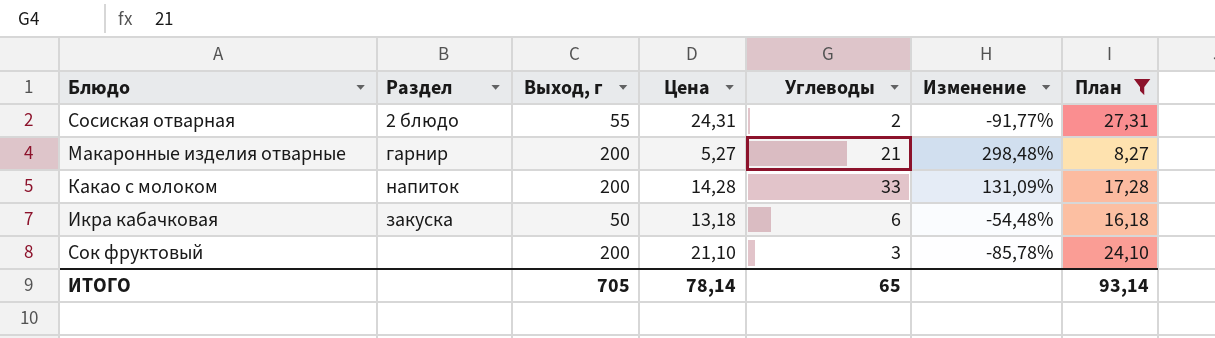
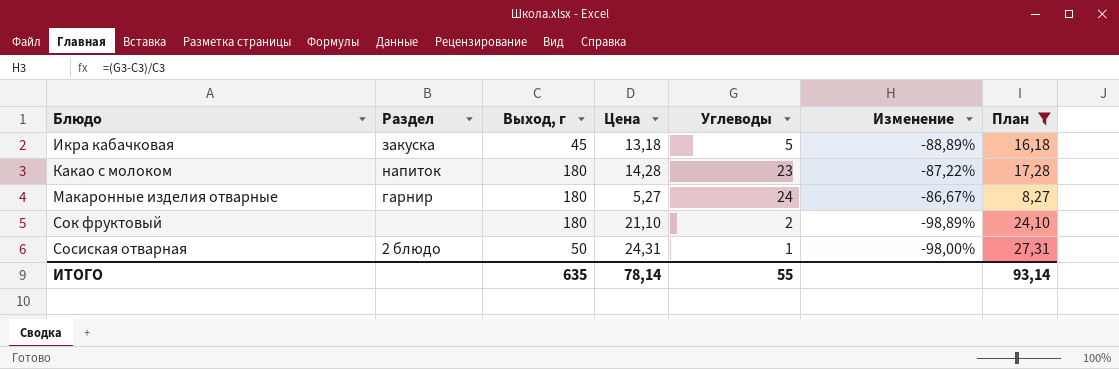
row order: none -> Блюдо ascending
column Изменение | formula: ([Углеводы] - [Цена]) / [Цена] -> ([Углеводы] - [Выход, г]) / [Выход, г]
Икра кабачковая | Выход, г: 50 -> 45
Икра кабачковая | Углеводы: 6 -> 5
Какао с молоком | Выход, г: 200 -> 180
Какао с молоком | Углеводы: 33 -> 23
Макаронные изделия отварные | Выход, г: 200 -> 180
Макаронные изделия отварные | Углеводы: 21 -> 24
Сок фруктовый | Выход, г: 200 -> 180
Сок фруктовый | Углеводы: 3 -> 2
Сосиская отварная | Выход, г: 55 -> 50
Сосиская отварная | Углеводы: 2 -> 1
ИТОГО | Выход, г: 705 -> 635
ИТОГО | Углеводы: 65 -> 55

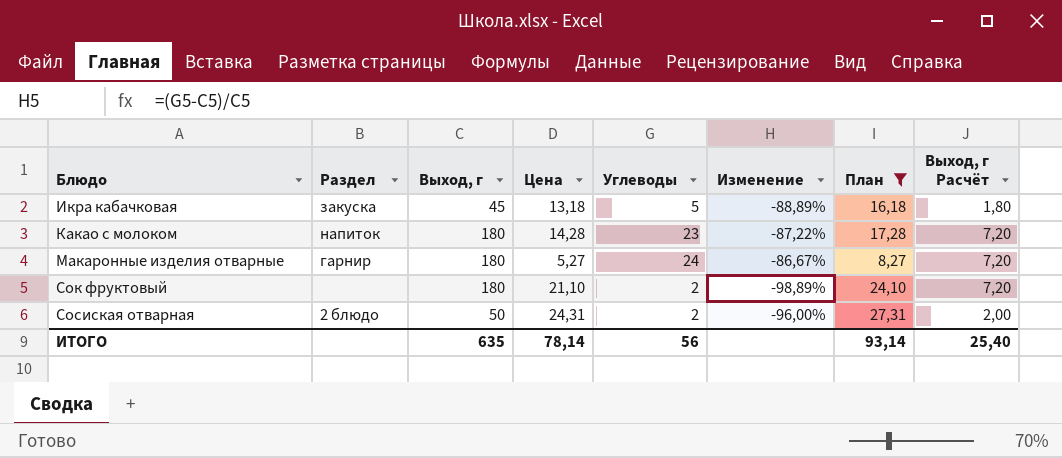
column Выход, г Расчёт | formula: none -> [Выход, г] * 0,04
Сосиская отварная | Углеводы: 1 -> 2
Сосиская отварная | Изменение: -98,00% -> -96,00%
ИТОГО | Углеводы: 55 -> 56

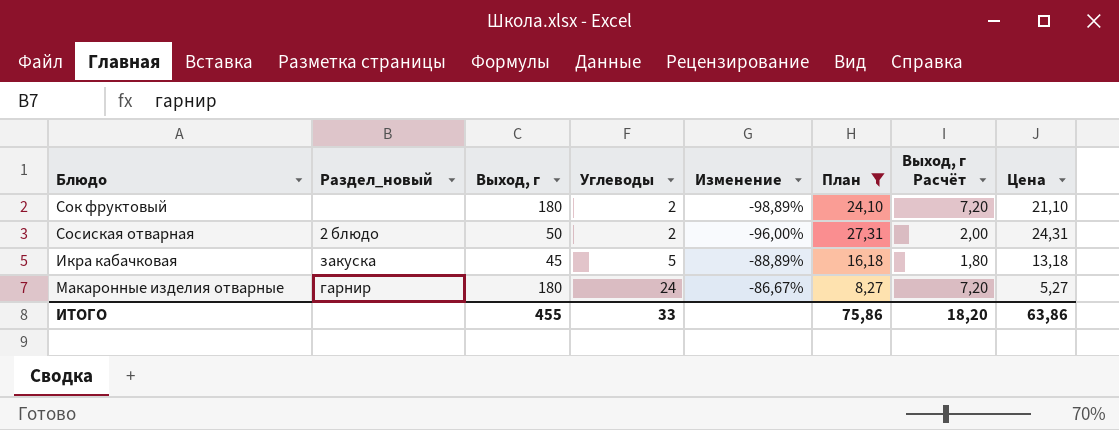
row order: Блюдо ascending -> Углеводы ascending
column name: Раздел -> Раздел_новый
column Цена | position: 4 -> 8
row Какао с молоком: напиток | 180 | 14,28 | 23 | -87,22% | 17,28 | 7,20 -> none
ИТОГО | Выход, г: 635 -> 455
ИТОГО | Углеводы: 56 -> 33
ИТОГО | План: 93,14 -> 75,86
ИТОГО | Выход, г Расчёт: 25,40 -> 18,20
ИТОГО | Цена: 78,14 -> 63,86

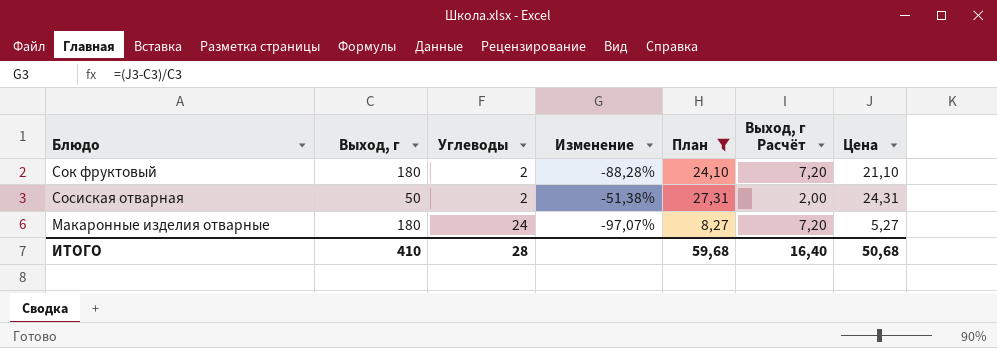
column Раздел_новый | position: 2 -> none
column Изменение | formula: ([Углеводы] - [Выход, г]) / [Выход, г] -> ([Цена] - [Выход, г]) / [Выход, г]
row Икра кабачковая: закуска | 45 | 5 | -88,89% | 16,18 | 1,80 | 13,18 -> none
ИТОГО | Выход, г: 455 -> 410
ИТОГО | Углеводы: 33 -> 28
ИТОГО | План: 75,86 -> 59,68
ИТОГО | Выход, г Расчёт: 18,20 -> 16,40
ИТОГО | Цена: 63,86 -> 50,68

